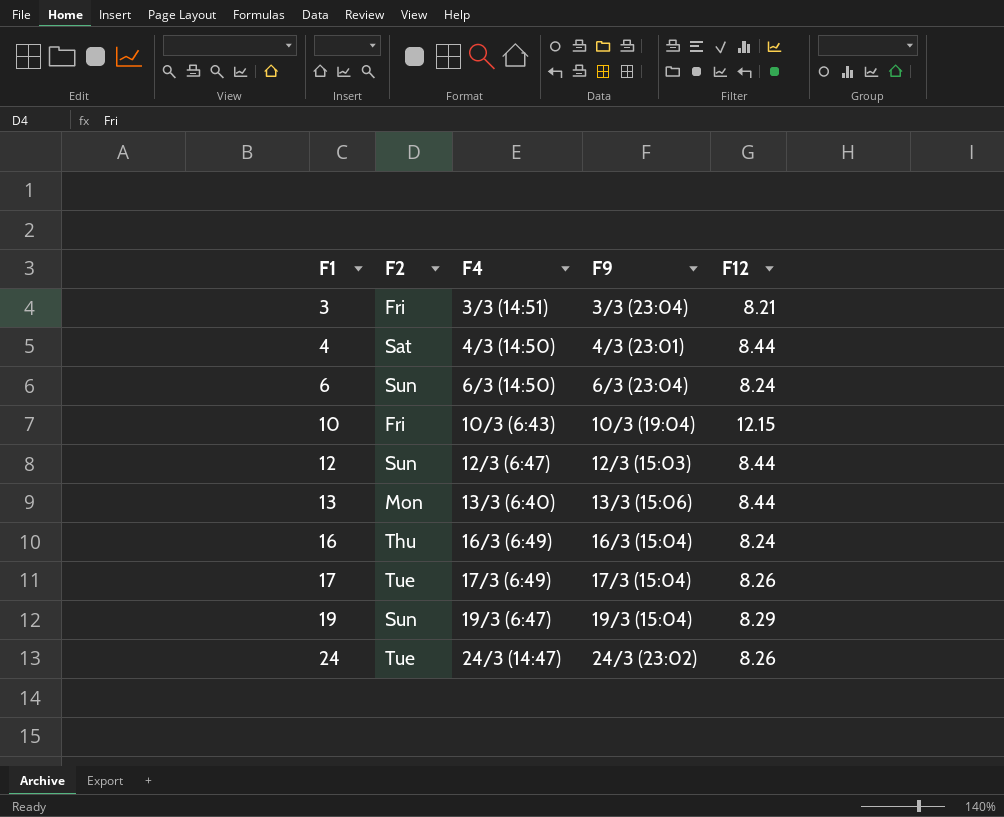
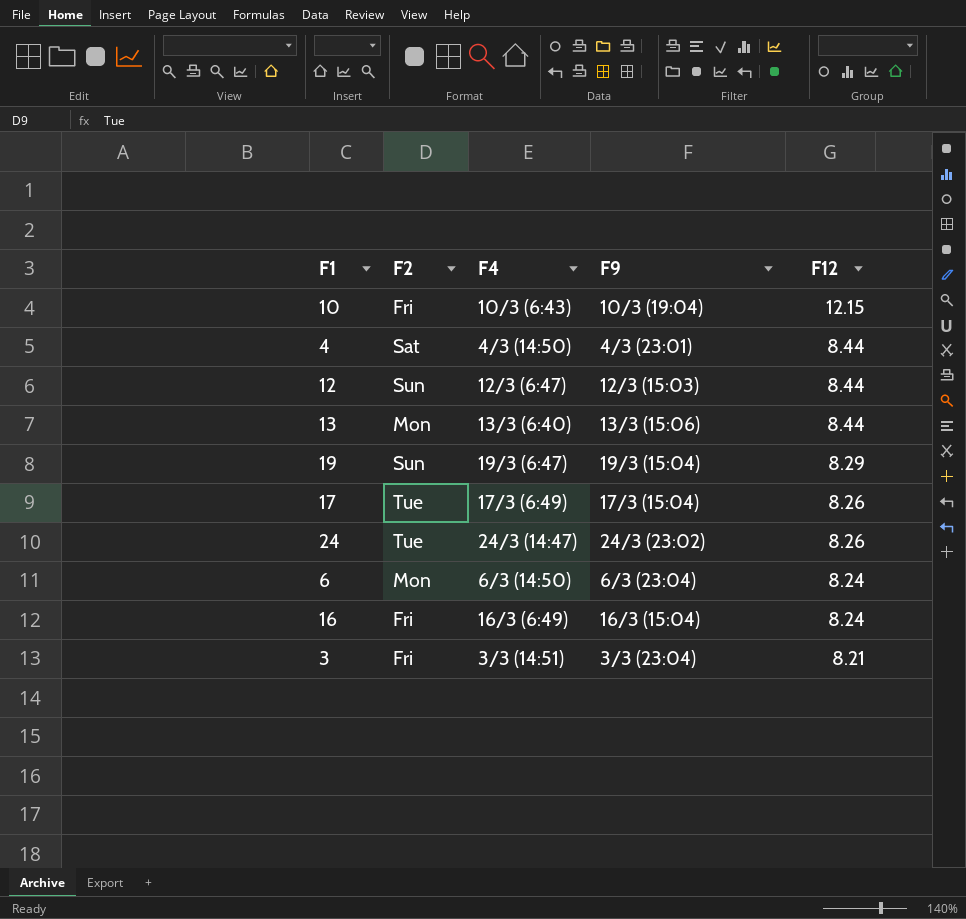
row order: F1 ascending -> F12 descending
6 | F2: Sun -> Mon
16 | F2: Thu -> Fri

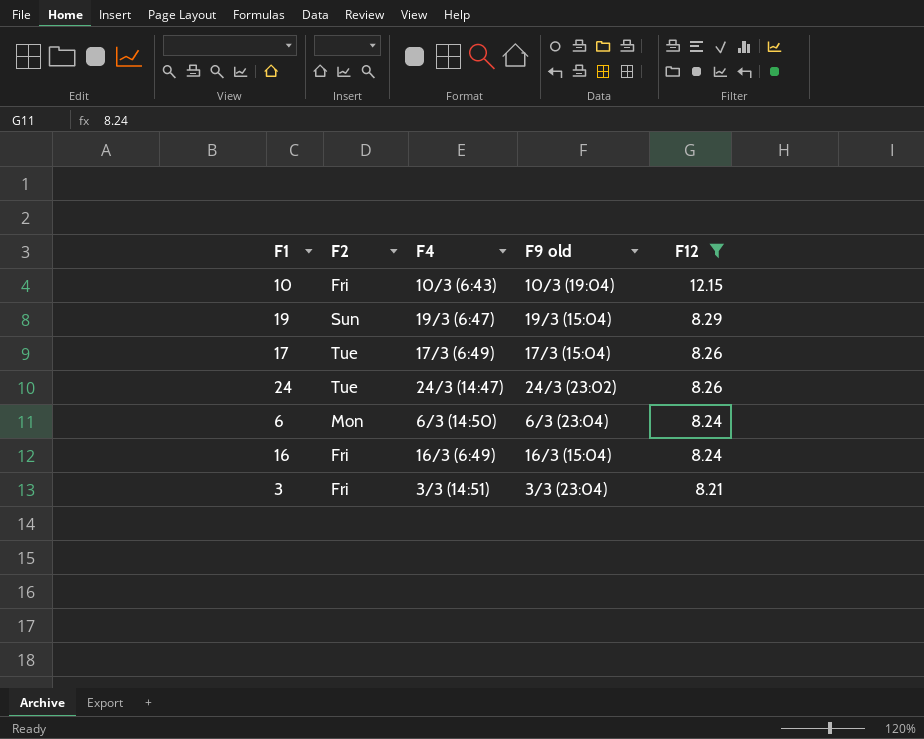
filter: none -> F12 != 8.44
column name: F9 -> F9 old

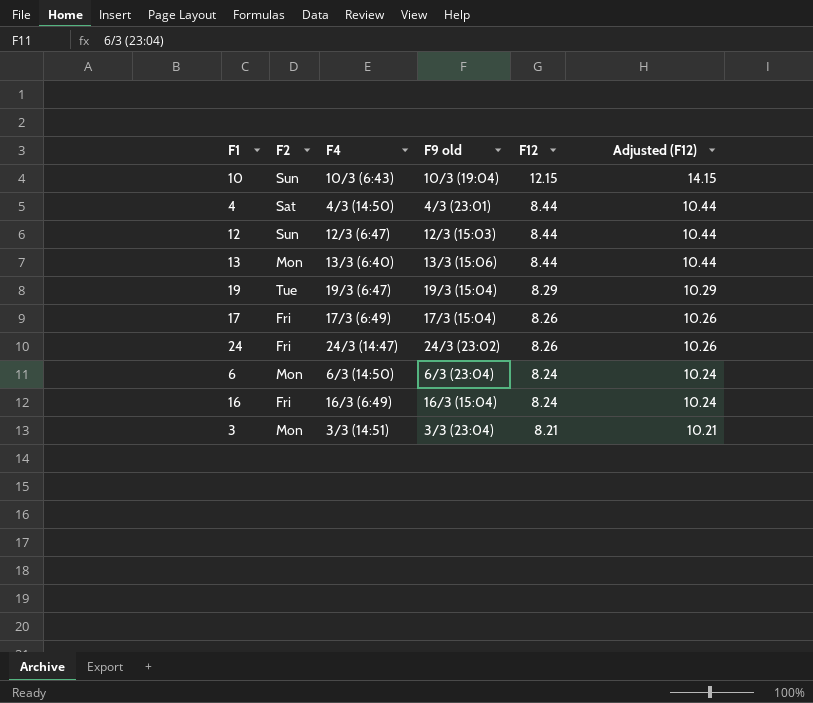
filter: F12 != 8.44 -> none
column Adjusted (F12) | formula: none -> [F12] + 2
10 | F2: Fri -> Sun
19 | F2: Sun -> Tue
17 | F2: Tue -> Fri
24 | F2: Tue -> Fri
3 | F2: Fri -> Mon

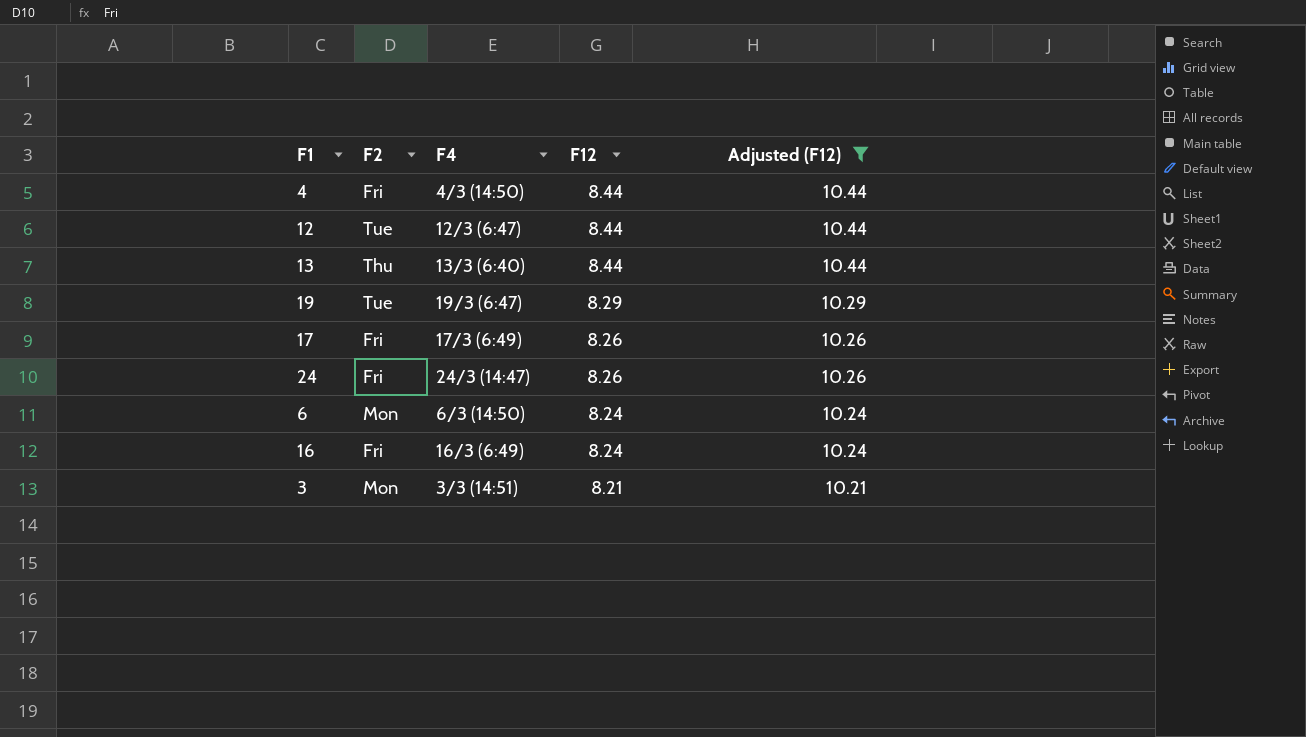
filter: none -> Adjusted (F12) != 14.15
column F9 old | position: 4 -> none
4 | F2: Sat -> Fri
12 | F2: Sun -> Tue
13 | F2: Mon -> Thu

